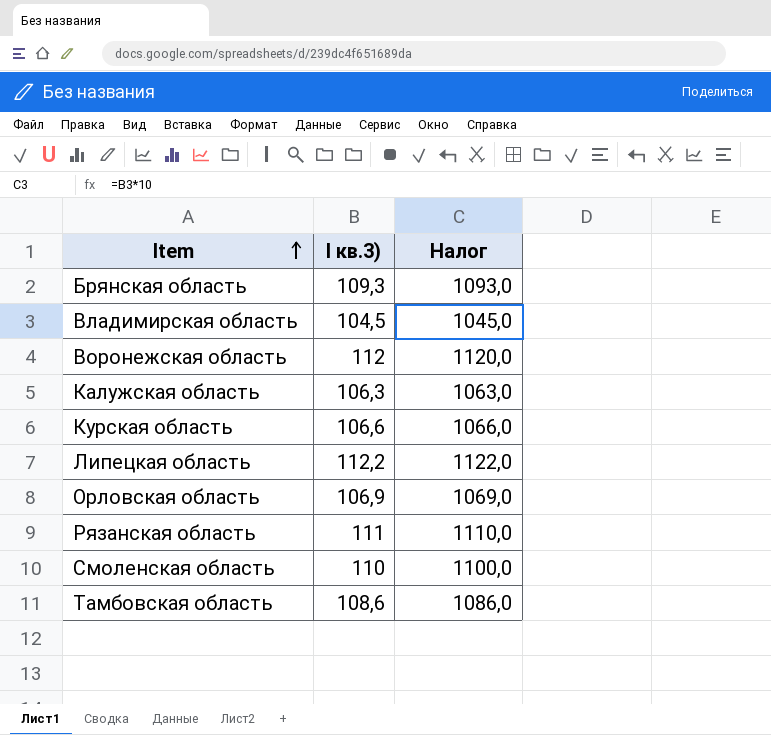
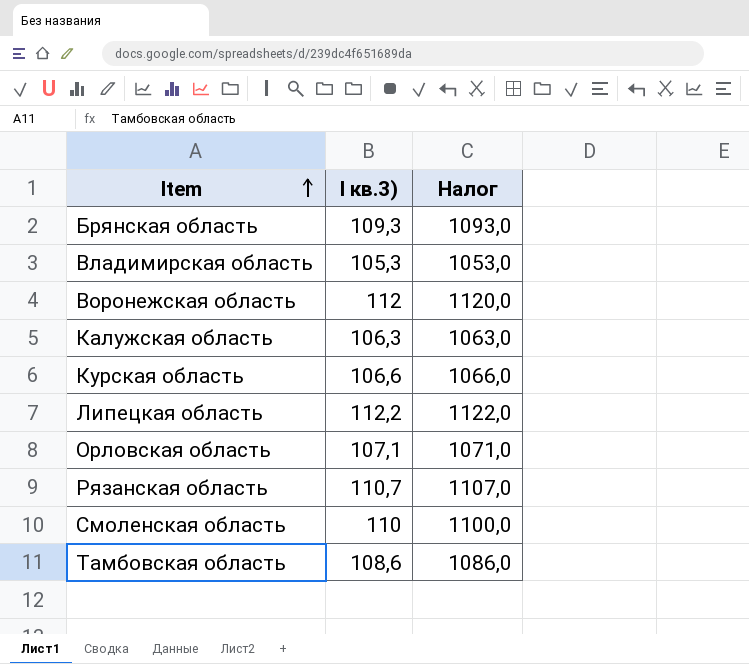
Владимирская область | I кв.3): 104,5 -> 105,3
Владимирская область | Налог: 1045,0 -> 1053,0
Орловская область | I кв.3): 106,9 -> 107,1
Орловская область | Налог: 1069,0 -> 1071,0
Рязанская область | I кв.3): 111 -> 110,7
Рязанская область | Налог: 1110,0 -> 1107,0

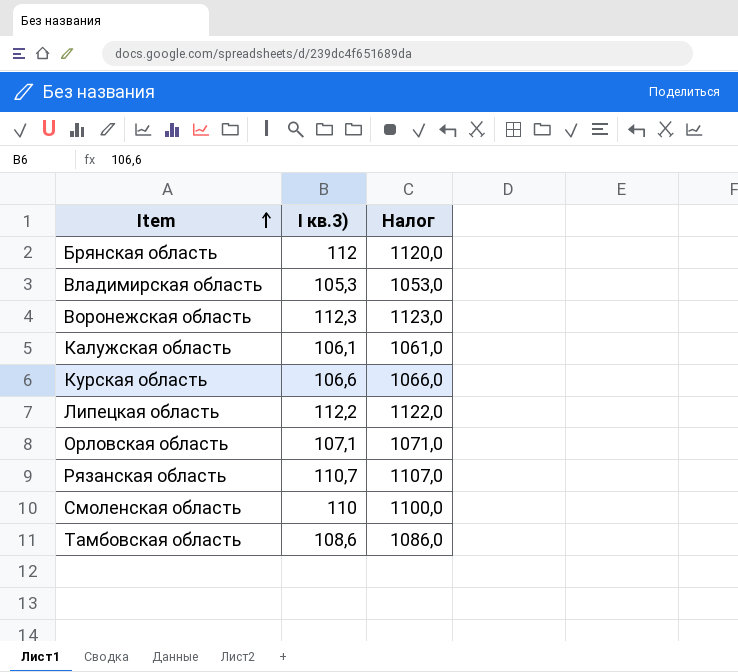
Брянская область | I кв.3): 109,3 -> 112
Брянская область | Налог: 1093,0 -> 1120,0
Воронежская область | I кв.3): 112 -> 112,3
Воронежская область | Налог: 1120,0 -> 1123,0
Калужская область | I кв.3): 106,3 -> 106,1
Калужская область | Налог: 1063,0 -> 1061,0

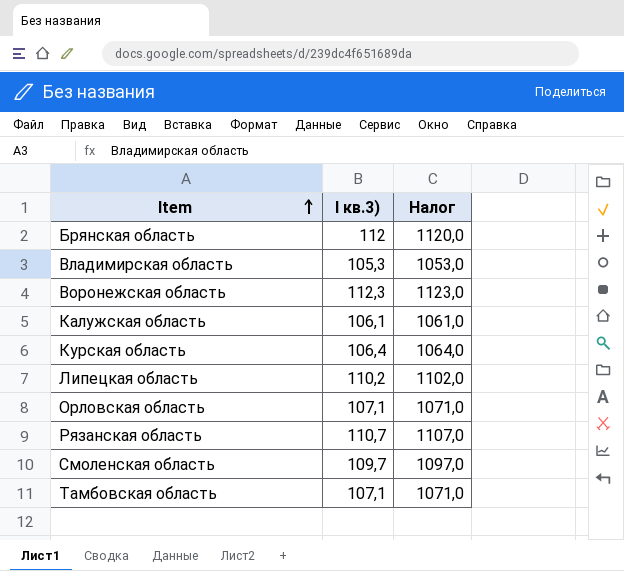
Курская область | I кв.3): 106,6 -> 106,4
Курская область | Налог: 1066,0 -> 1064,0
Липецкая область | I кв.3): 112,2 -> 110,2
Липецкая область | Налог: 1122,0 -> 1102,0
Смоленская область | I кв.3): 110 -> 109,7
Смоленская область | Налог: 1100,0 -> 1097,0
Тамбовская область | I кв.3): 108,6 -> 107,1
Тамбовская область | Налог: 1086,0 -> 1071,0

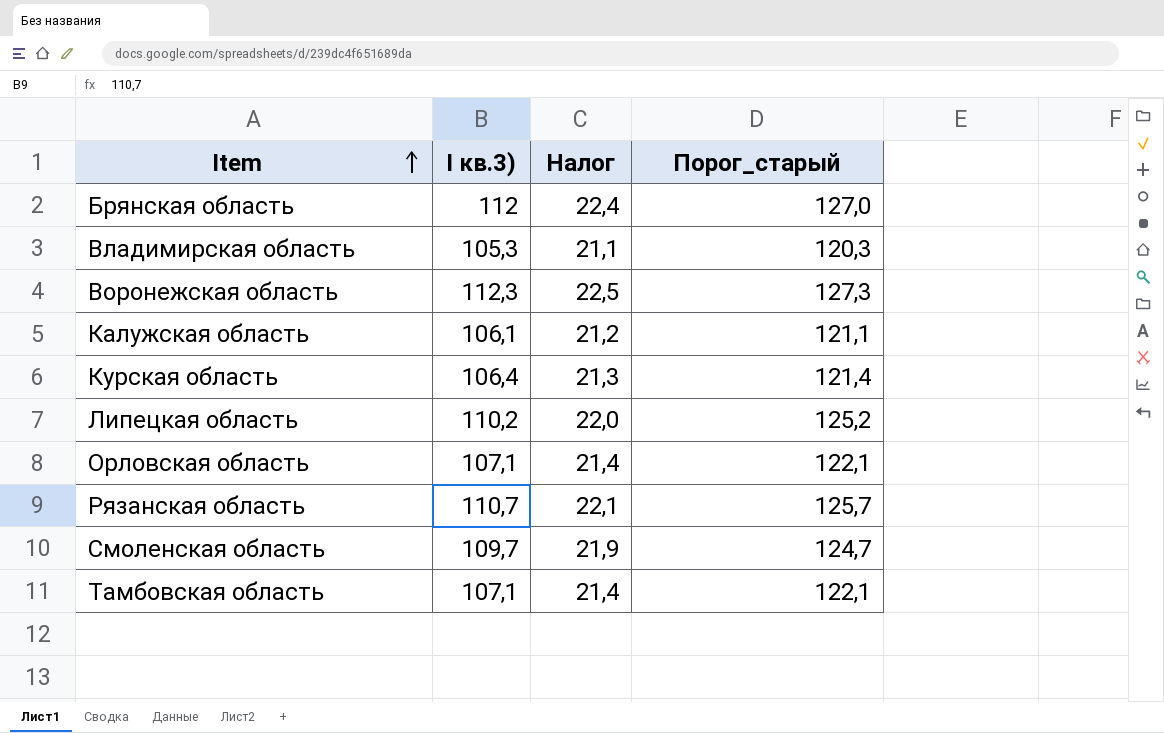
column Налог | formula: [I кв.3)] * 10 -> [I кв.3)] * 0,2
column Порог_старый | formula: none -> [I кв.3)] + 15

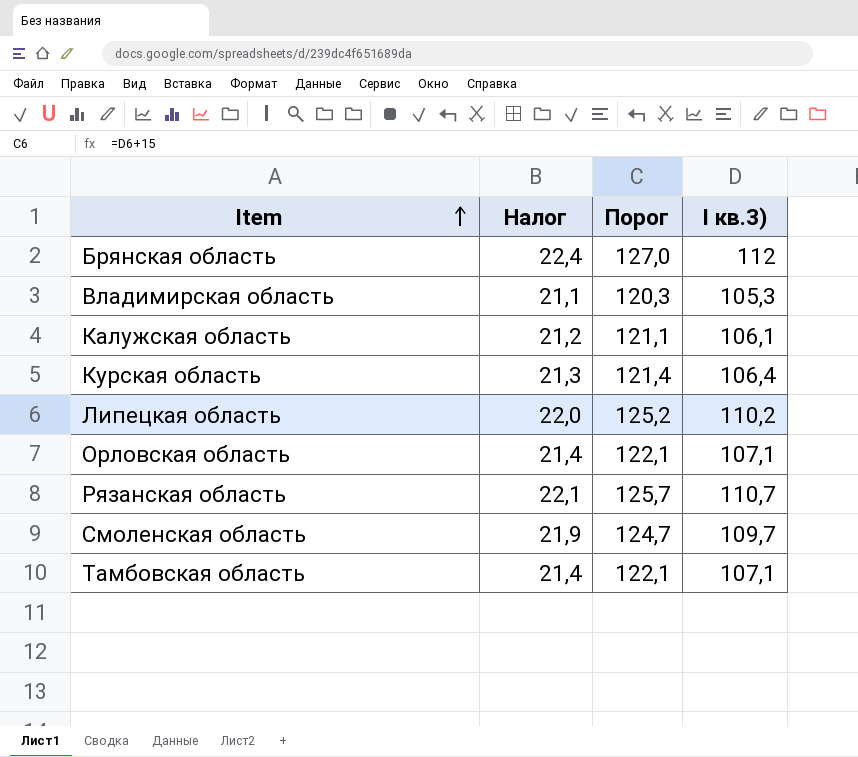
column name: Порог_старый -> Порог
column I кв.3) | position: 2 -> 4
row Воронежская область: 112,3 | 22,5 | 127,3 -> none

